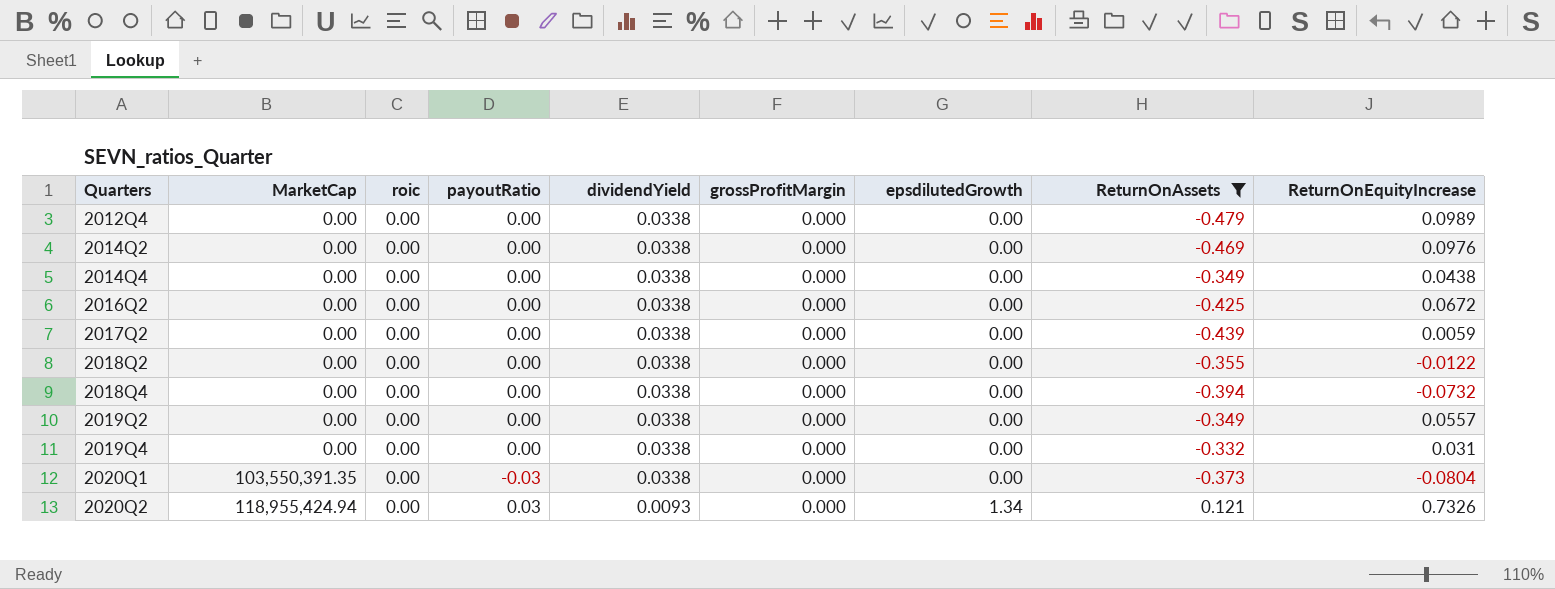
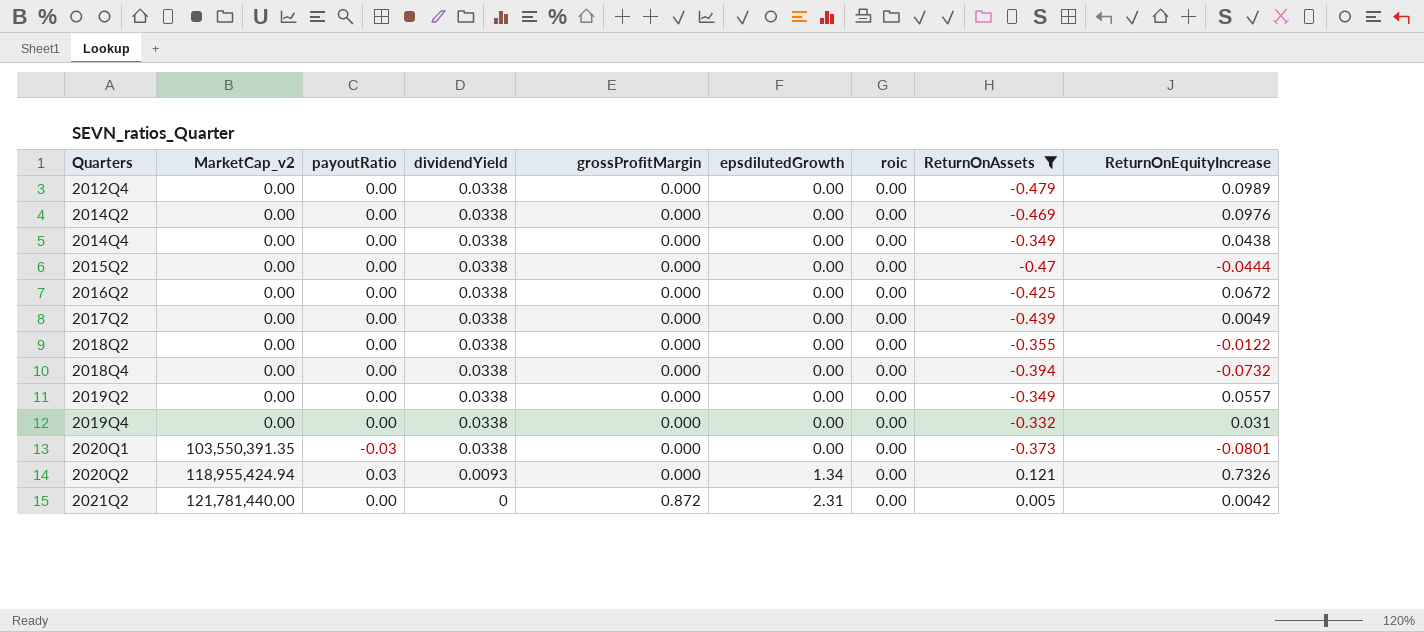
column name: MarketCap -> MarketCap_v2
column roic | position: 3 -> 7
row 2015Q2: none -> 0.00 | 0.00 | 0.0338 | 0.000 | 0.00 | 0.00 | -0.47 | -0.0444
2017Q2 | ReturnOnEquityIncrease: 0.0059 -> 0.0049
2020Q1 | ReturnOnEquityIncrease: -0.0804 -> -0.0801
row 2021Q2: none -> 121,781,440.00 | 0.00 | 0 | 0.872 | 2.31 | 0.00 | 0.005 | 0.0042

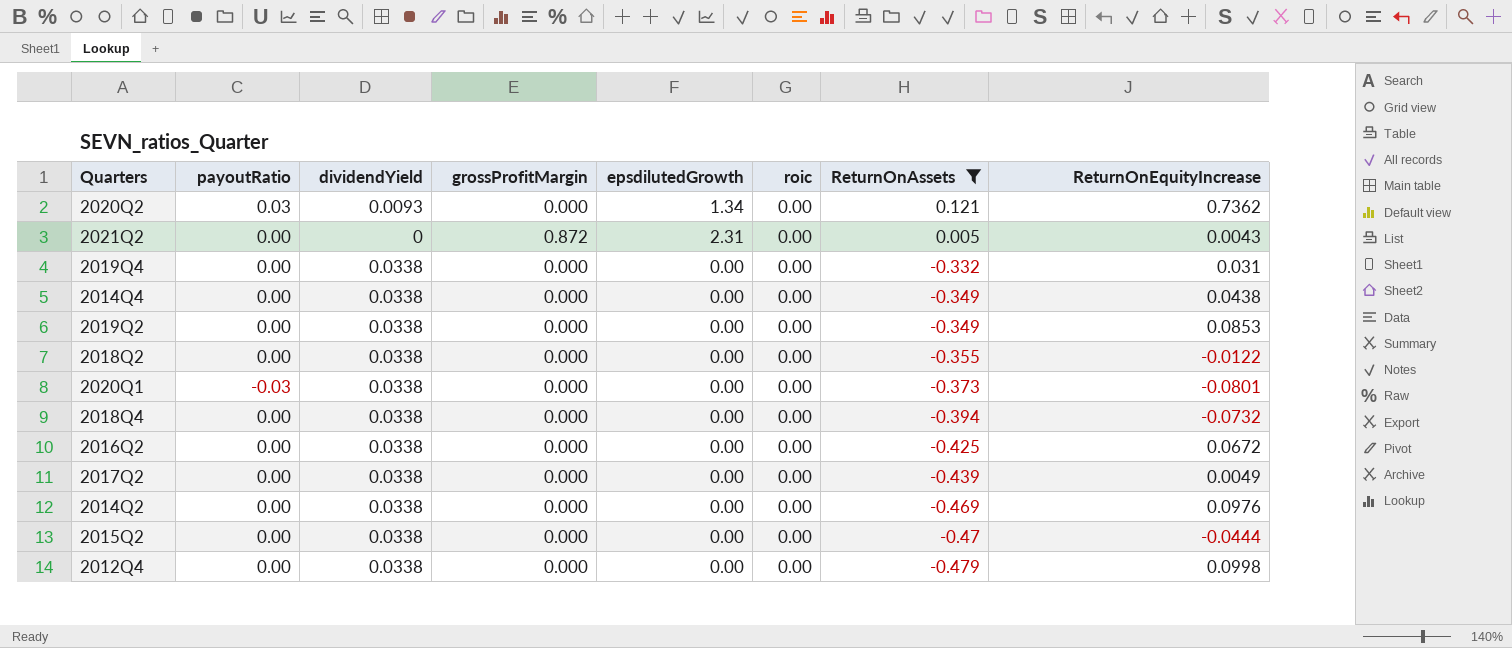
row order: Quarters ascending -> ReturnOnAssets descending
column MarketCap_v2 | position: 2 -> none
2020Q2 | ReturnOnEquityIncrease: 0.7326 -> 0.7362
2021Q2 | ReturnOnEquityIncrease: 0.0042 -> 0.0043
2019Q2 | ReturnOnEquityIncrease: 0.0557 -> 0.0853
2012Q4 | ReturnOnEquityIncrease: 0.0989 -> 0.0998

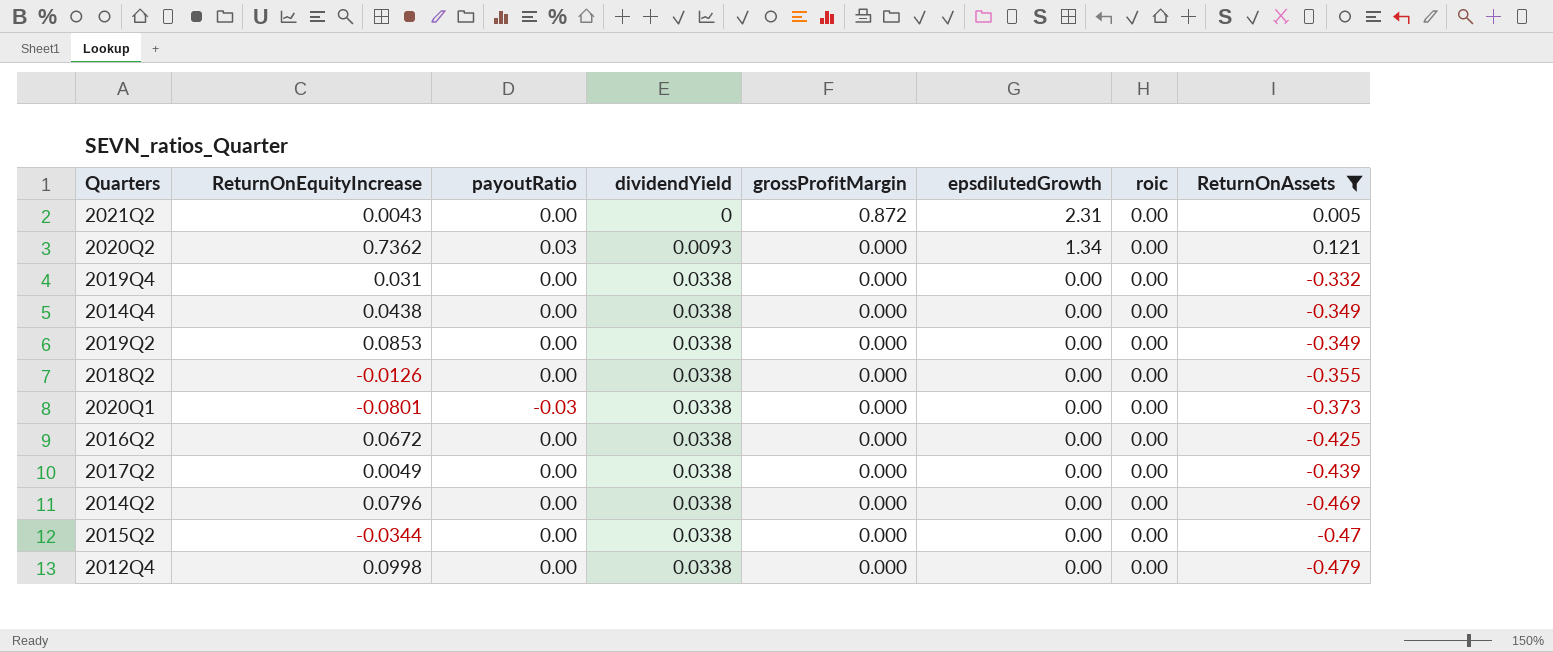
row order: ReturnOnAssets descending -> dividendYield ascending
column ReturnOnEquityIncrease | position: 8 -> 2
row 2018Q4: 0.00 | 0.0338 | 0.000 | 0.00 | 0.00 | -0.394 | -0.0732 -> none
2018Q2 | ReturnOnEquityIncrease: -0.0122 -> -0.0126
2014Q2 | ReturnOnEquityIncrease: 0.0976 -> 0.0796
2015Q2 | ReturnOnEquityIncrease: -0.0444 -> -0.0344

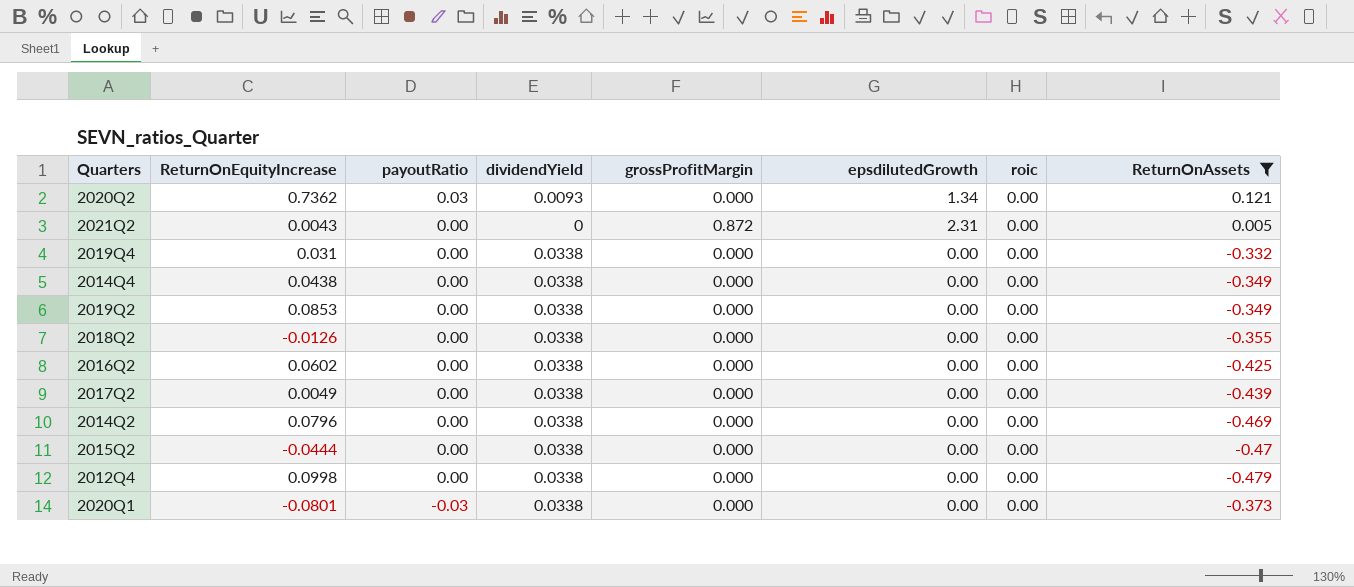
row order: dividendYield ascending -> payoutRatio descending
2016Q2 | ReturnOnEquityIncrease: 0.0672 -> 0.0602
2015Q2 | ReturnOnEquityIncrease: -0.0344 -> -0.0444

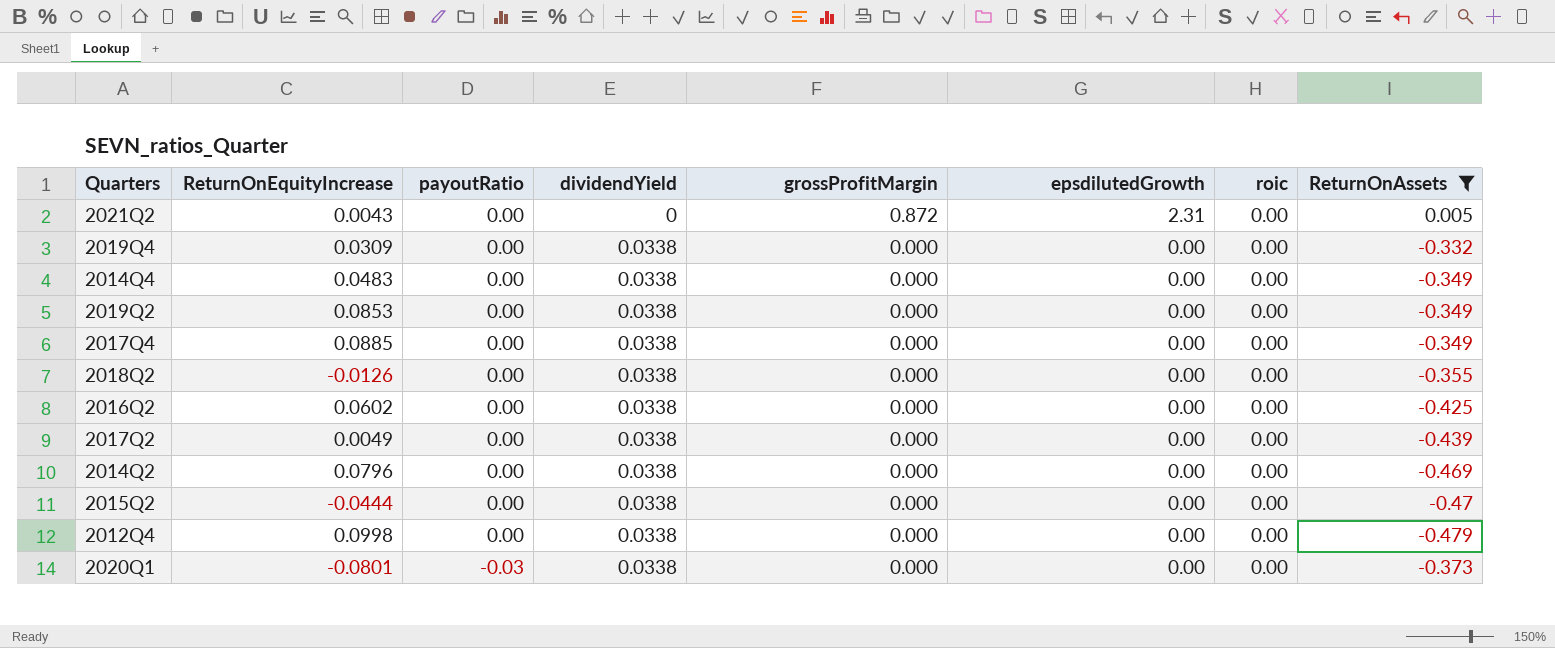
row 2020Q2: 0.7362 | 0.03 | 0.0093 | 0.000 | 1.34 | 0.00 | 0.121 -> none
2019Q4 | ReturnOnEquityIncrease: 0.031 -> 0.0309
2014Q4 | ReturnOnEquityIncrease: 0.0438 -> 0.0483
row 2017Q4: none -> 0.0885 | 0.00 | 0.0338 | 0.000 | 0.00 | 0.00 | -0.349

